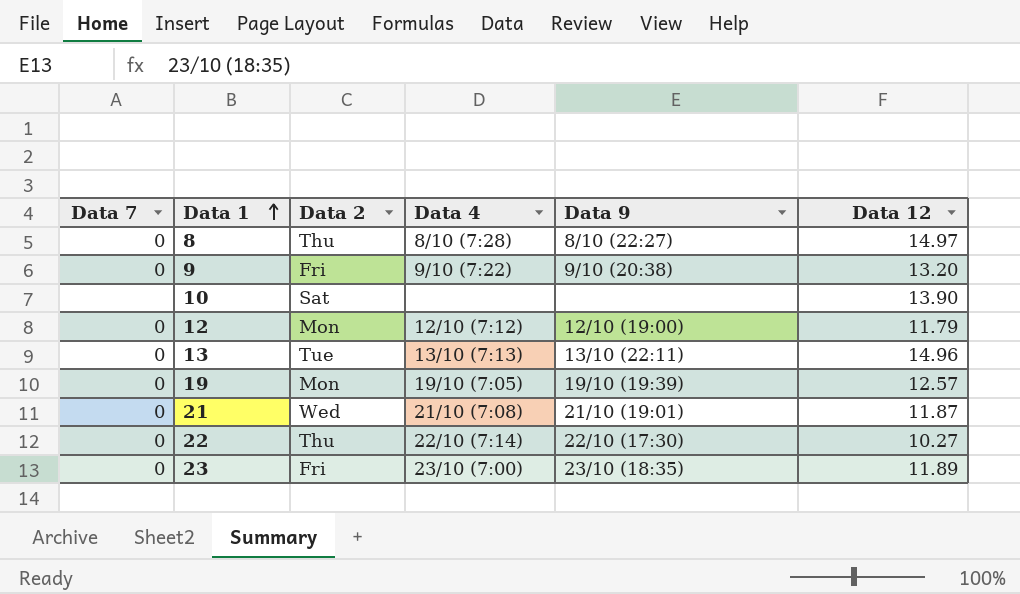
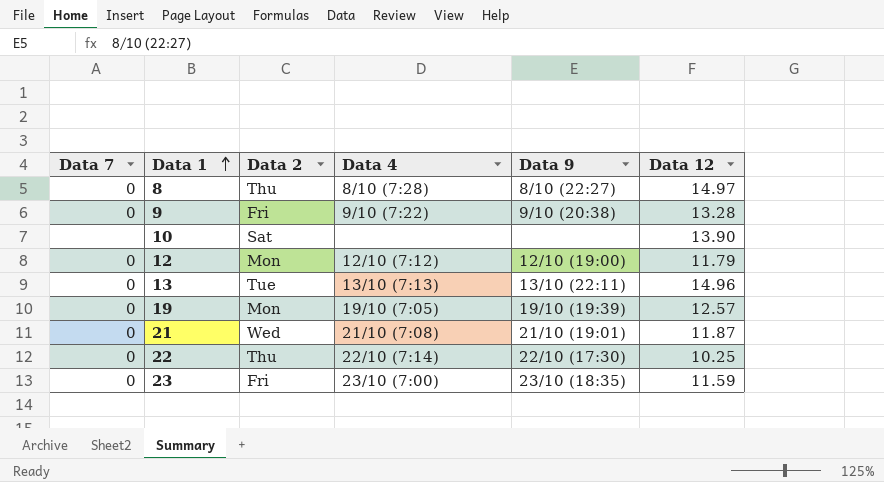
9 | Data 12: 13.20 -> 13.28
22 | Data 12: 10.27 -> 10.25
23 | Data 12: 11.89 -> 11.59

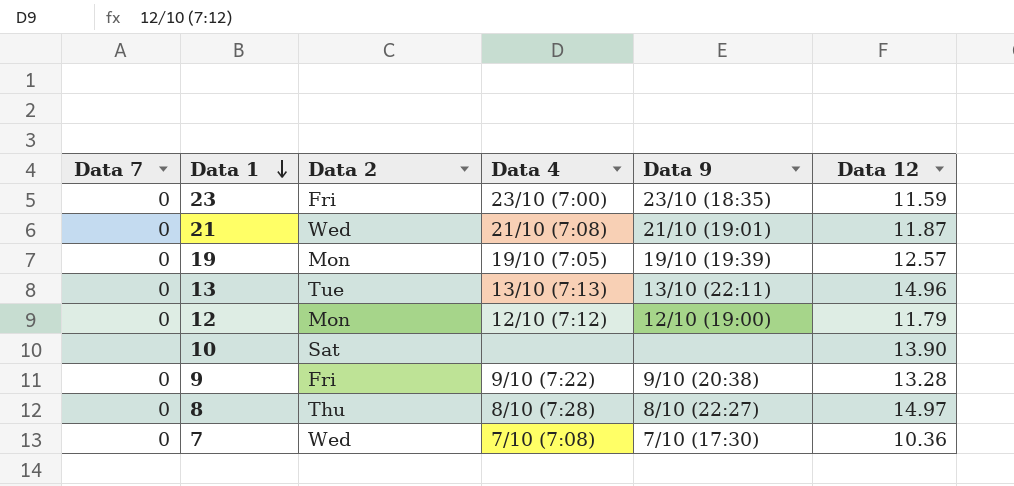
row order: Data 1 ascending -> Data 1 descending
row 22: 0 | Thu | 22/10 (7:14) | 22/10 (17:30) | 10.25 -> none
row 7: none -> 0 | Wed | 7/10 (7:08) | 7/10 (17:30) | 10.36

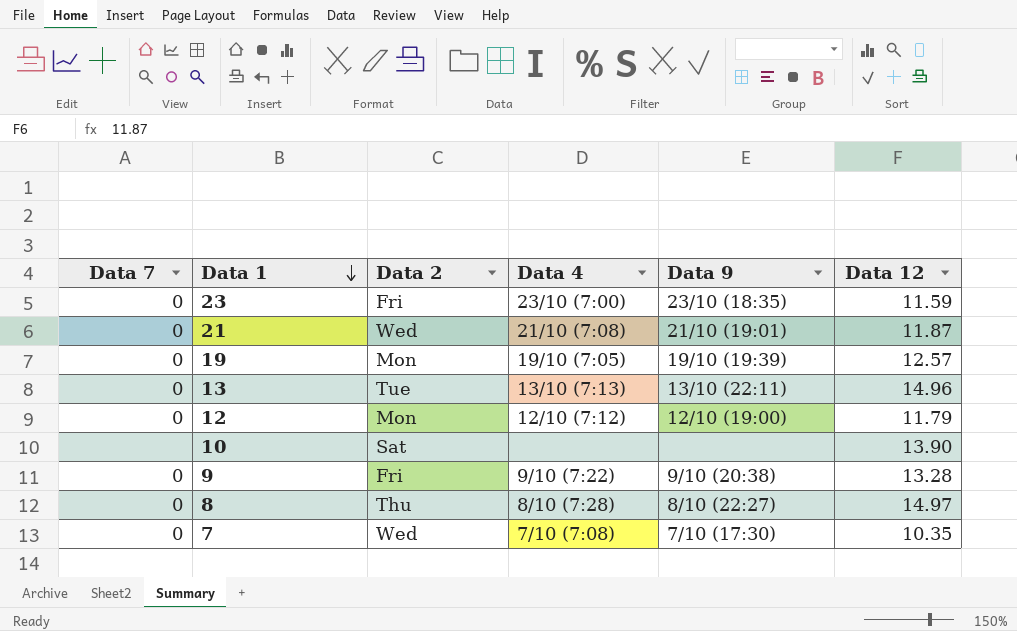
7 | Data 12: 10.36 -> 10.35

